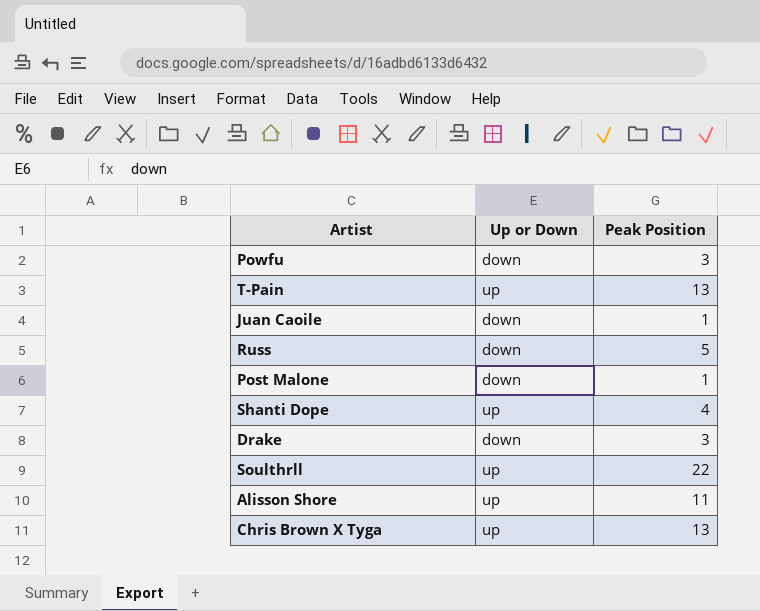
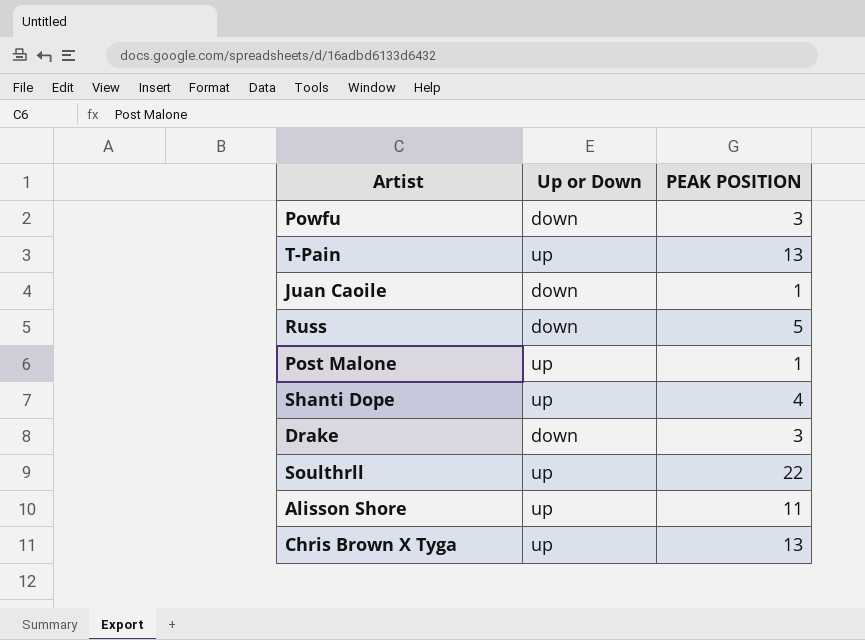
column name: Peak Position -> PEAK POSITION
Post Malone | Up or Down: down -> up

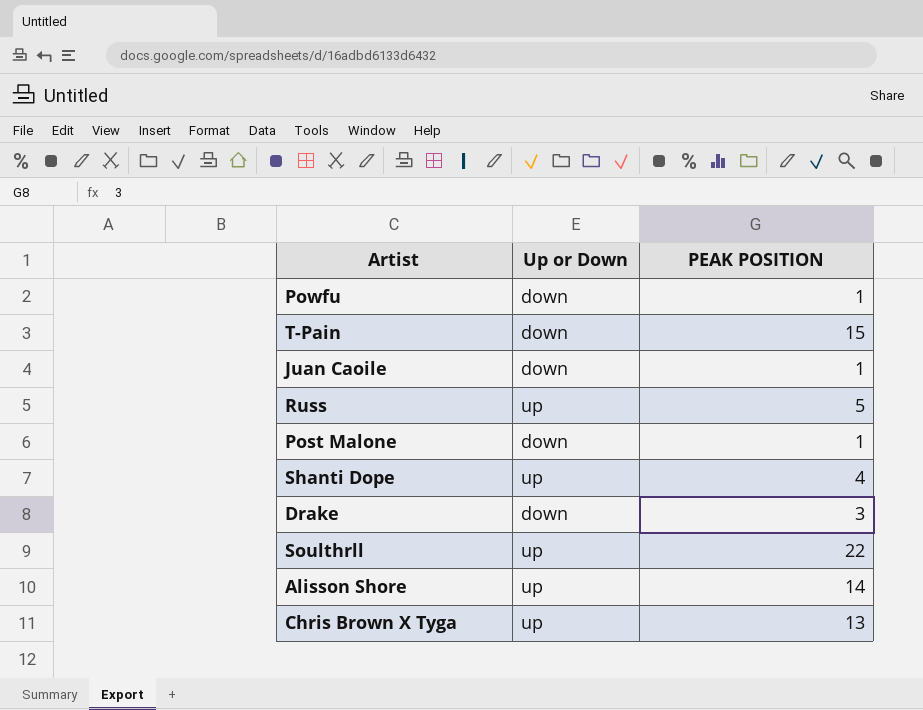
Powfu | PEAK POSITION: 3 -> 1
T-Pain | Up or Down: up -> down
T-Pain | PEAK POSITION: 13 -> 15
Russ | Up or Down: down -> up
Post Malone | Up or Down: up -> down
Alisson Shore | PEAK POSITION: 11 -> 14

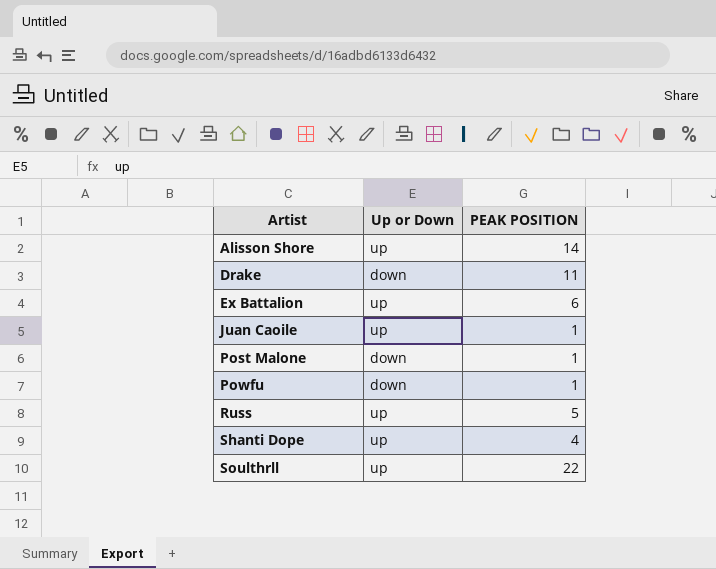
row order: none -> Artist ascending
row T-Pain: down | 15 -> none
row Chris Brown X Tyga: up | 13 -> none
Drake | PEAK POSITION: 3 -> 11
row Ex Battalion: none -> up | 6
Juan Caoile | Up or Down: down -> up

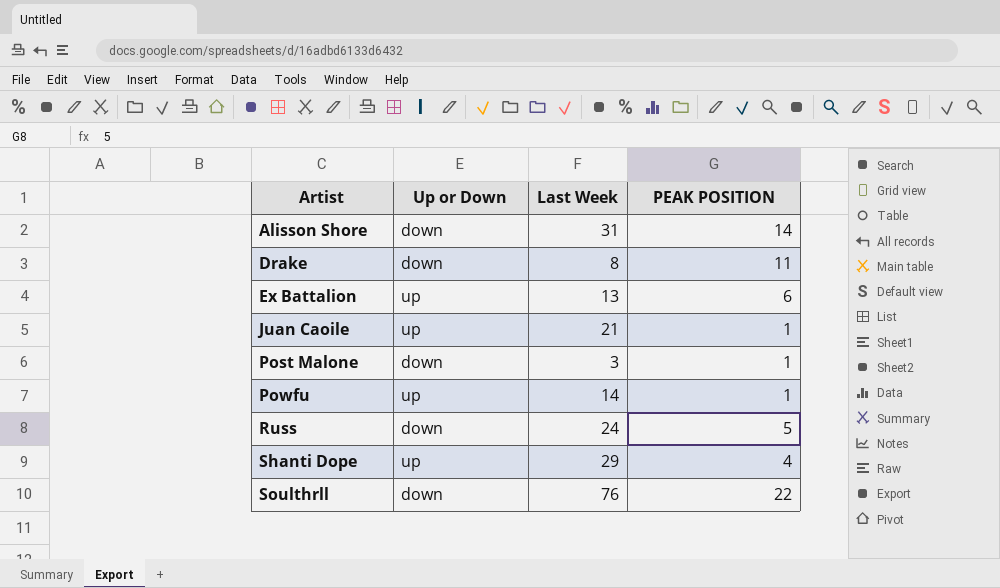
column Last Week | position: none -> 3
Alisson Shore | Up or Down: up -> down
Powfu | Up or Down: down -> up
Russ | Up or Down: up -> down
Soulthrll | Up or Down: up -> down

